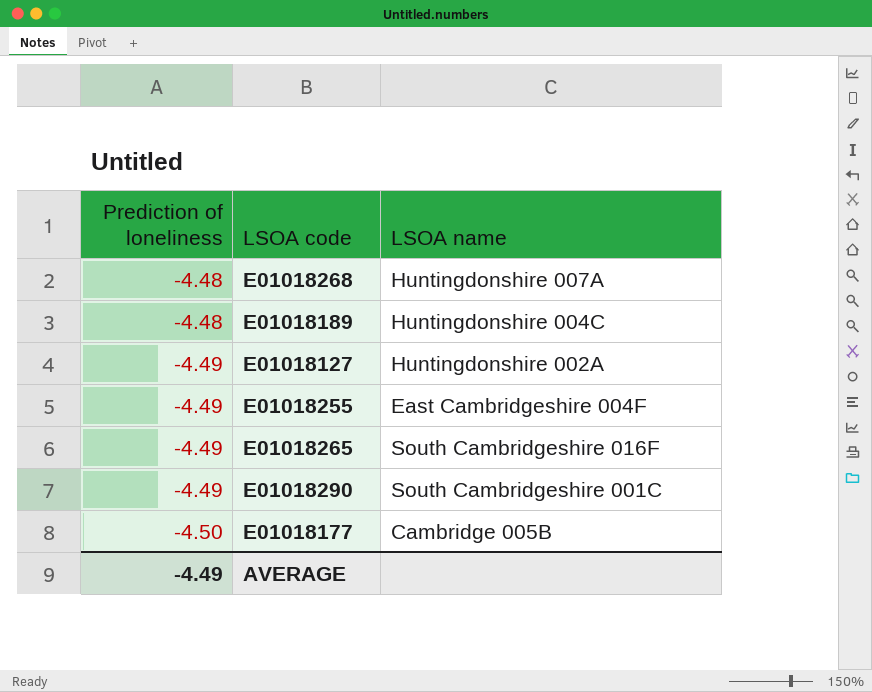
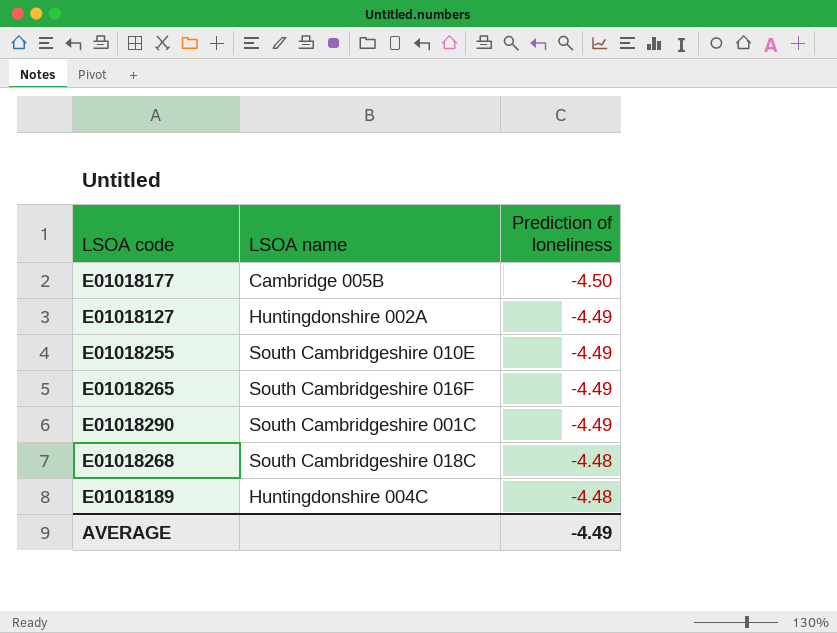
row order: Prediction of loneliness descending -> Prediction of loneliness ascending
column Prediction of loneliness | position: 1 -> 3
E01018255 | LSOA name: East Cambridgeshire 004F -> South Cambridgeshire 010E
E01018268 | LSOA name: Huntingdonshire 007A -> South Cambridgeshire 018C

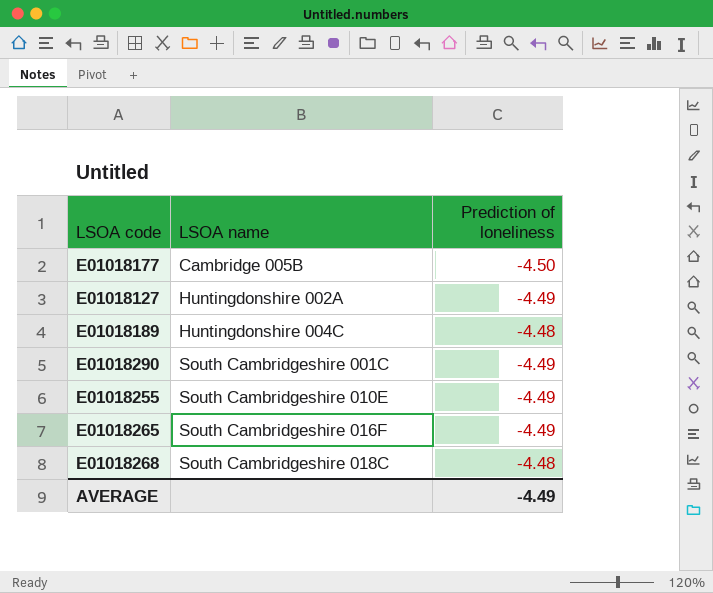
row order: Prediction of loneliness ascending -> LSOA name ascending

